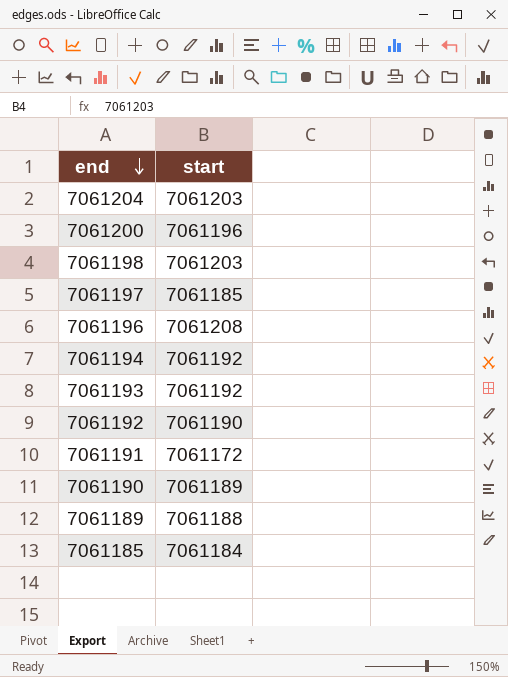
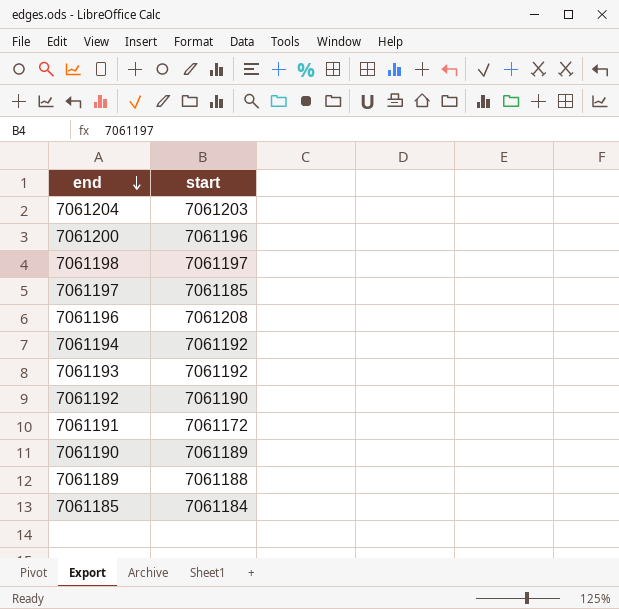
7061198 | start: 7061203 -> 7061197

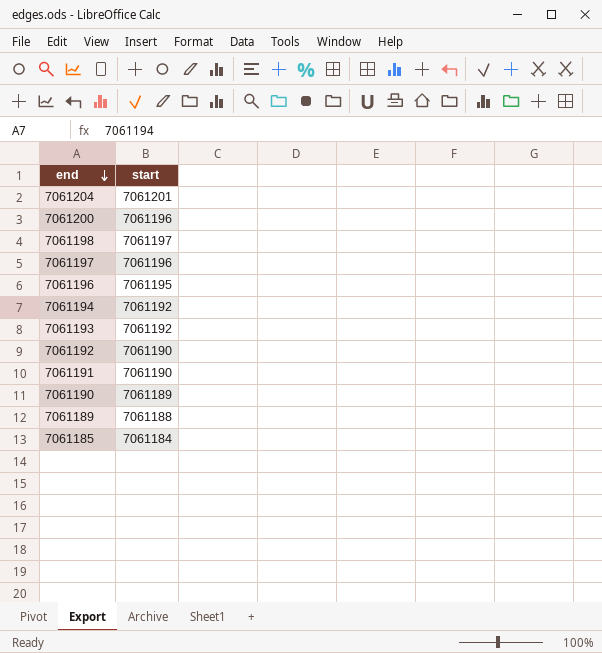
7061204 | start: 7061203 -> 7061201
7061197 | start: 7061185 -> 7061196
7061196 | start: 7061208 -> 7061195
7061191 | start: 7061172 -> 7061190

